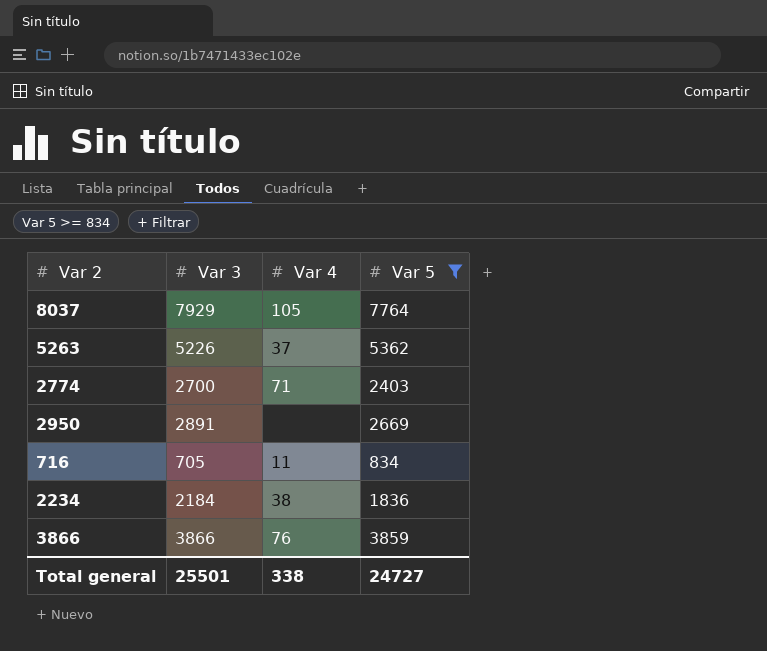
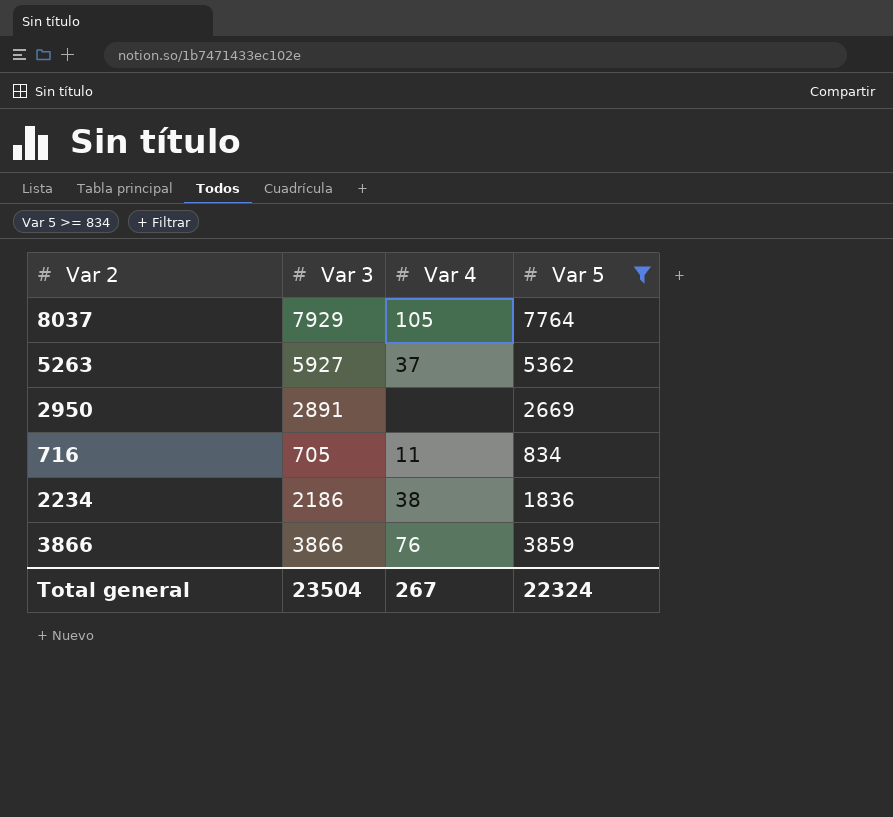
row 2774: 2700 | 71 | 2403 -> none
5263 | Var 3: 5226 -> 5927
2234 | Var 3: 2184 -> 2186
Total general | Var 3: 25501 -> 23504
Total general | Var 4: 338 -> 267
Total general | Var 5: 24727 -> 22324

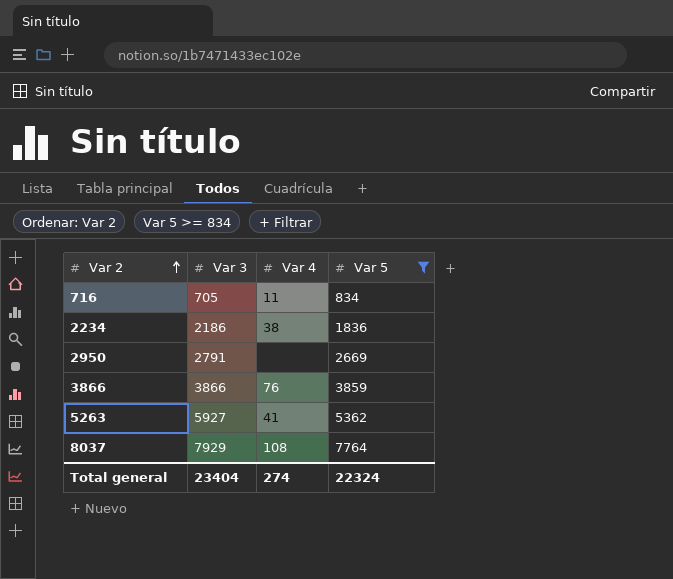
row order: none -> Var 2 ascending
2950 | Var 3: 2891 -> 2791
5263 | Var 4: 37 -> 41
8037 | Var 4: 105 -> 108
Total general | Var 3: 23504 -> 23404
Total general | Var 4: 267 -> 274

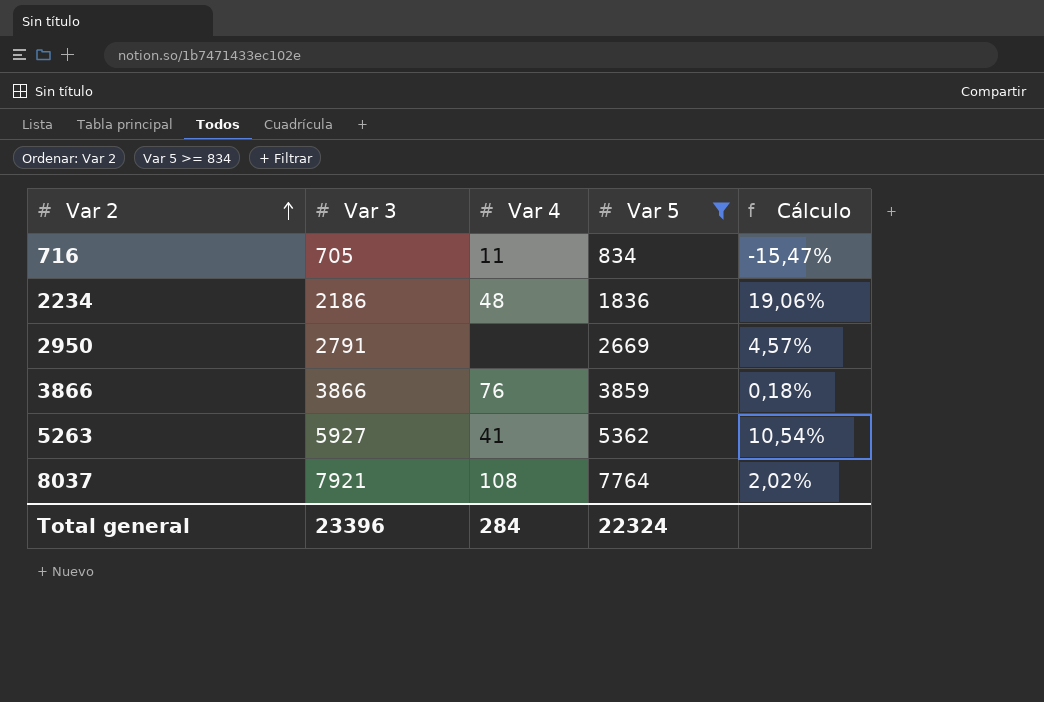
column Cálculo | formula: none -> ([Var 3] - [Var 5]) / [Var 5]
2234 | Var 4: 38 -> 48
8037 | Var 3: 7929 -> 7921
Total general | Var 3: 23404 -> 23396
Total general | Var 4: 274 -> 284

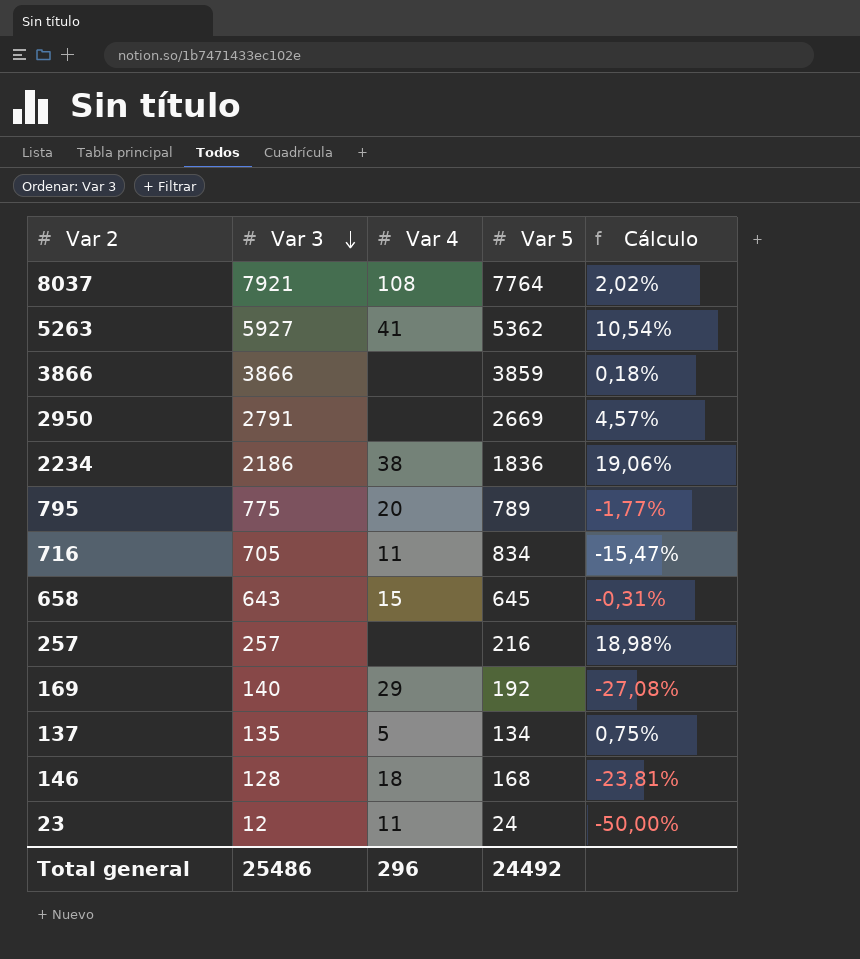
filter: Var 5 >= 834 -> none
row order: Var 2 ascending -> Var 3 descending
3866 | Var 4: 76 -> none
2234 | Var 4: 48 -> 38
Total general | Var 3: 23396 -> 25486
Total general | Var 4: 284 -> 296
Total general | Var 5: 22324 -> 24492

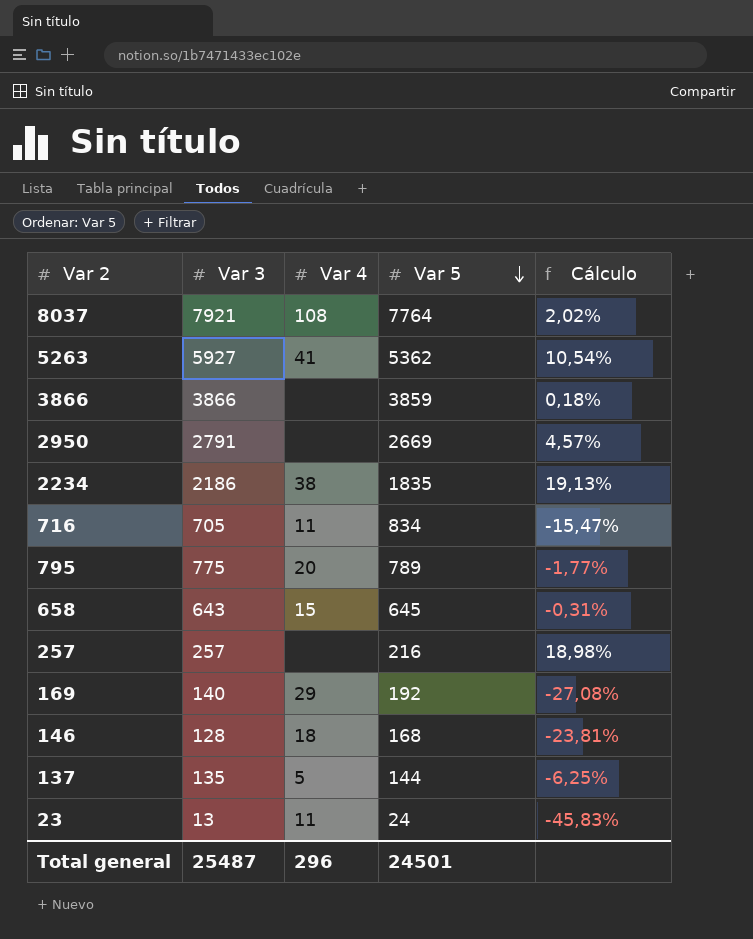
row order: Var 3 descending -> Var 5 descending
2234 | Var 5: 1836 -> 1835
2234 | Cálculo: 19,06% -> 19,13%
137 | Var 5: 134 -> 144
137 | Cálculo: 0,75% -> -6,25%
23 | Var 3: 12 -> 13
23 | Cálculo: -50,00% -> -45,83%
Total general | Var 3: 25486 -> 25487
Total general | Var 5: 24492 -> 24501

